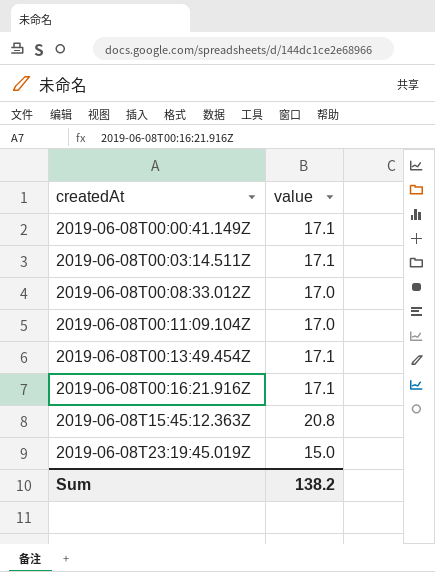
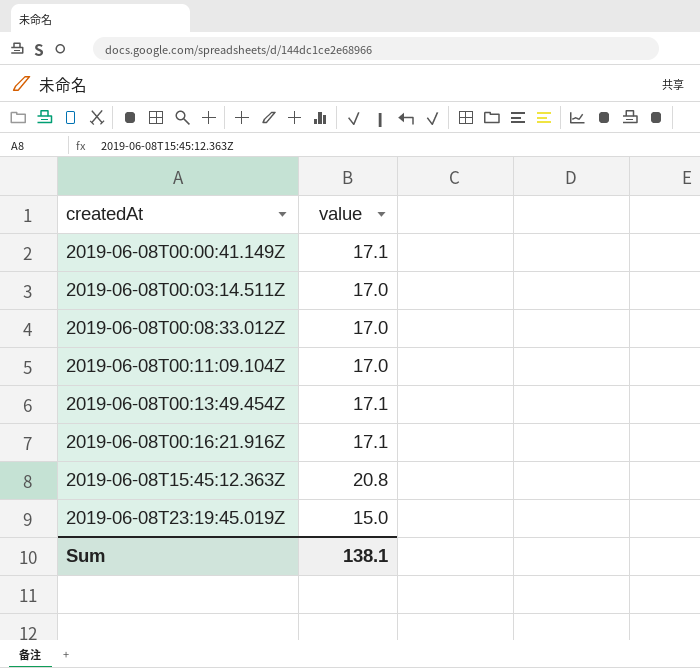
2019-06-08T00:03:14.511Z | value: 17.1 -> 17.0
Sum | value: 138.2 -> 138.1

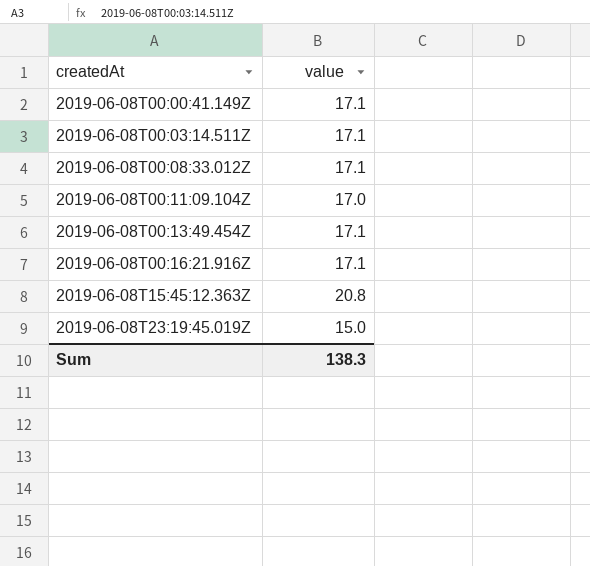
2019-06-08T00:03:14.511Z | value: 17.0 -> 17.1
2019-06-08T00:08:33.012Z | value: 17.0 -> 17.1
Sum | value: 138.1 -> 138.3

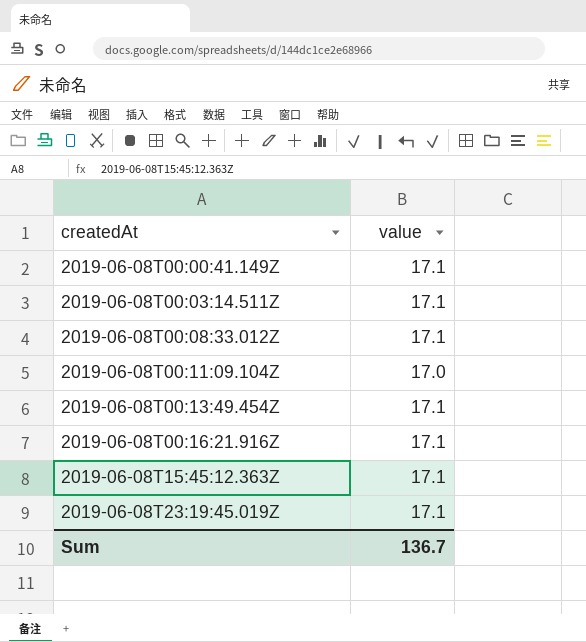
2019-06-08T15:45:12.363Z | value: 20.8 -> 17.1
2019-06-08T23:19:45.019Z | value: 15.0 -> 17.1
Sum | value: 138.3 -> 136.7

